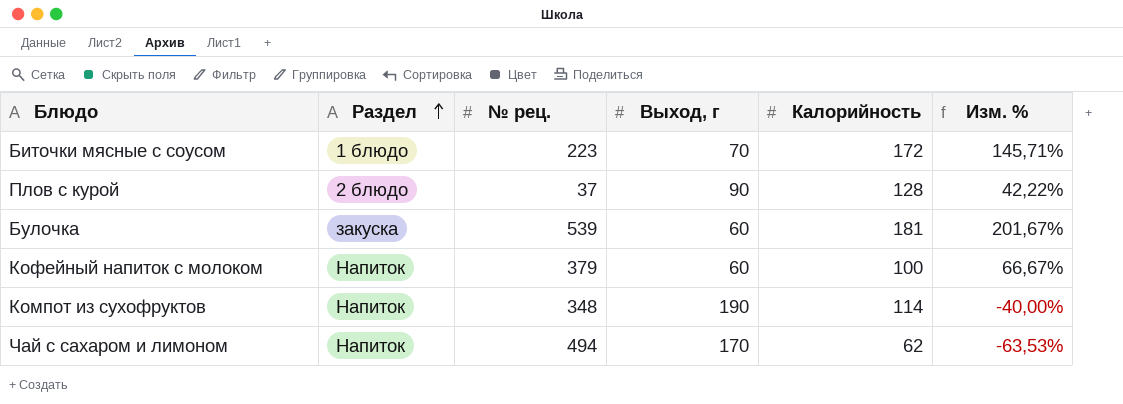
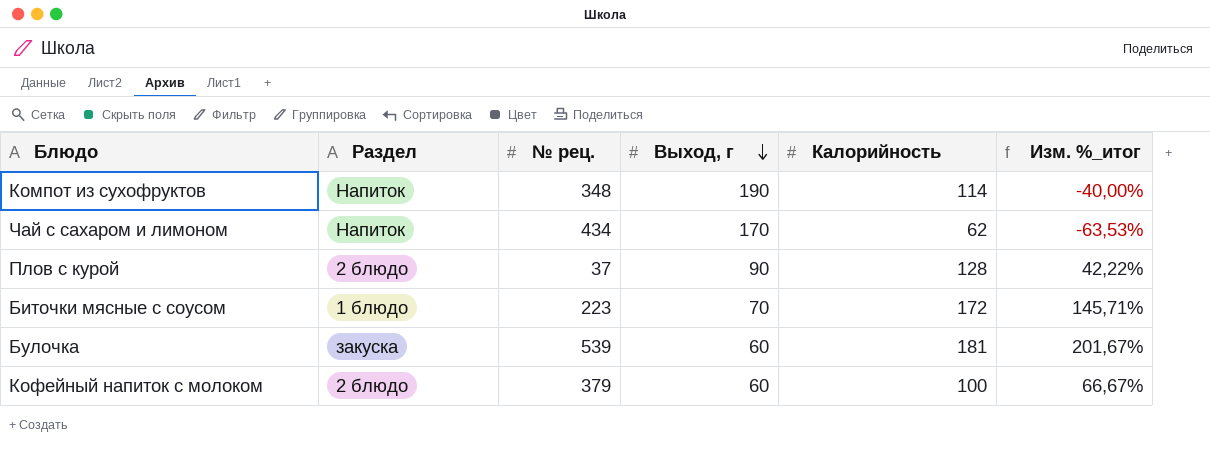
row order: Раздел ascending -> Выход, г descending
column name: Изм. % -> Изм. %_итог
Чай с сахаром и лимоном | № рец.: 494 -> 434
Кофейный напиток с молоком | Раздел: Напиток -> 2 блюдо

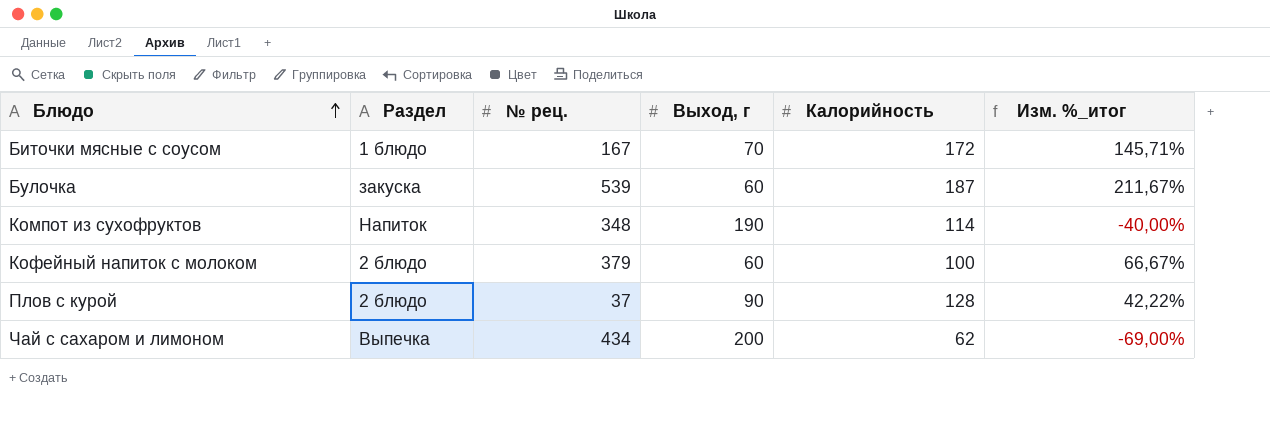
row order: Выход, г descending -> Блюдо ascending
Биточки мясные с соусом | № рец.: 223 -> 167
Булочка | Калорийность: 181 -> 187
Булочка | Изм. %_итог: 201,67% -> 211,67%
Чай с сахаром и лимоном | Раздел: Напиток -> Выпечка
Чай с сахаром и лимоном | Выход, г: 170 -> 200
Чай с сахаром и лимоном | Изм. %_итог: -63,53% -> -69,00%

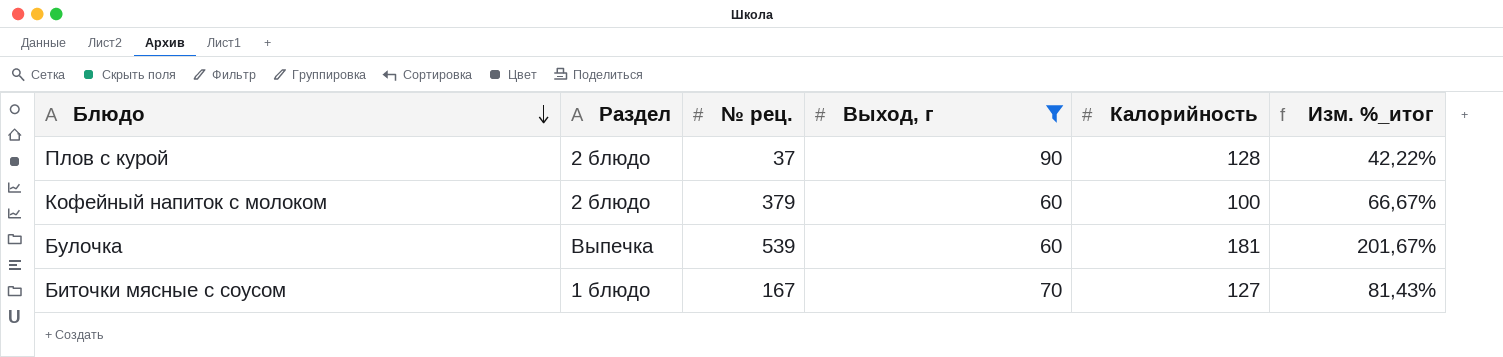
filter: none -> Выход, г <= 90
row order: Блюдо ascending -> Блюдо descending
Булочка | Раздел: закуска -> Выпечка
Булочка | Калорийность: 187 -> 181
Булочка | Изм. %_итог: 211,67% -> 201,67%
Биточки мясные с соусом | Калорийность: 172 -> 127
Биточки мясные с соусом | Изм. %_итог: 145,71% -> 81,43%

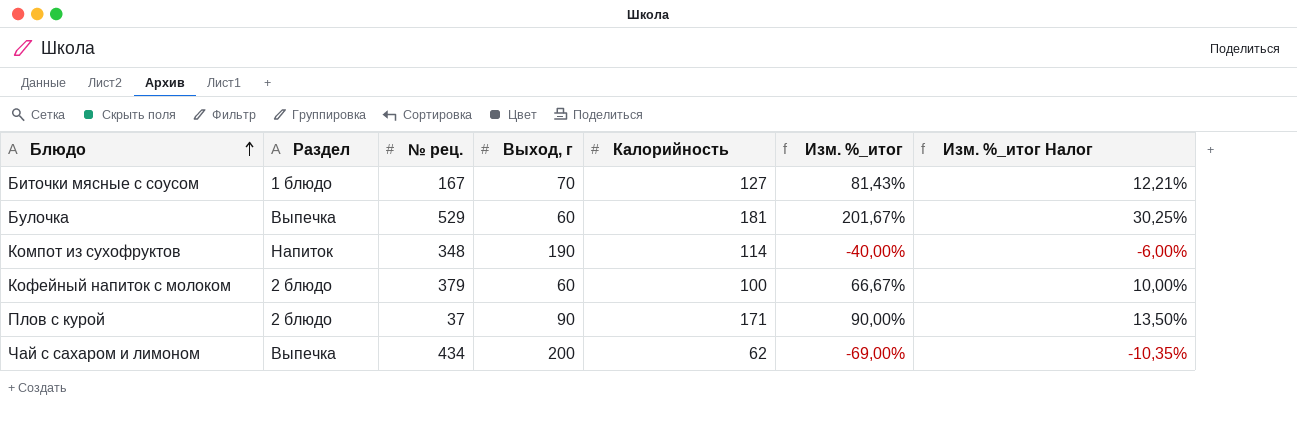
filter: Выход, г <= 90 -> none
row order: Блюдо descending -> Блюдо ascending
column Изм. %_итог Налог | formula: none -> [Изм. %_итог] * 0,15
Булочка | № рец.: 539 -> 529
Плов с курой | Калорийность: 128 -> 171
Плов с курой | Изм. %_итог: 42,22% -> 90,00%

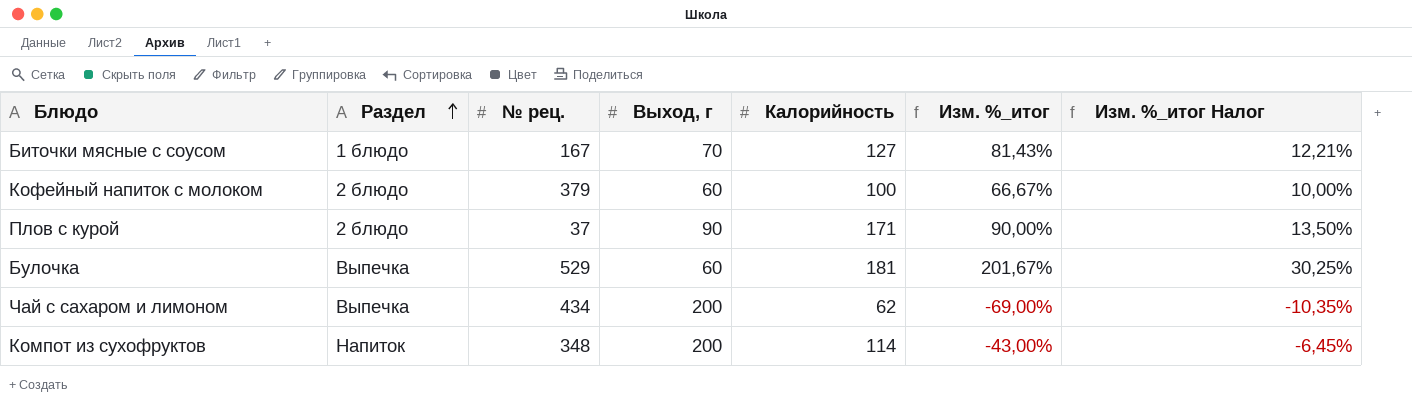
row order: Блюдо ascending -> Раздел ascending
Компот из сухофруктов | Выход, г: 190 -> 200
Компот из сухофруктов | Изм. %_итог: -40,00% -> -43,00%
Компот из сухофруктов | Изм. %_итог Налог: -6,00% -> -6,45%

